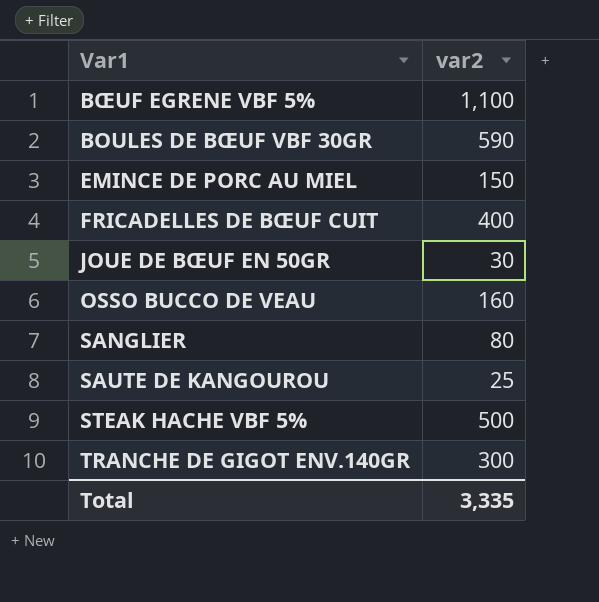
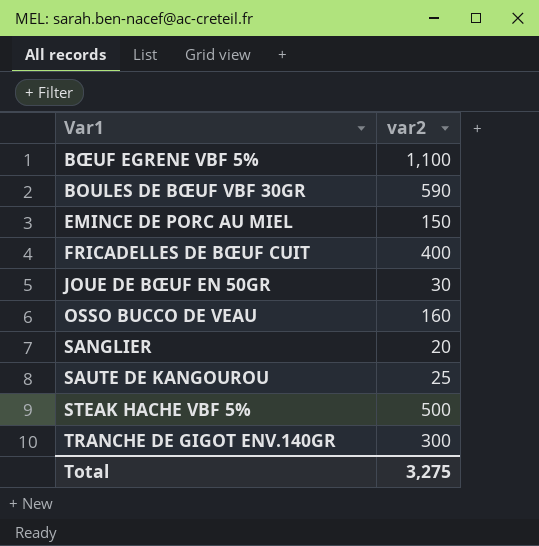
SANGLIER | var2: 80 -> 20
Total | var2: 3,335 -> 3,275

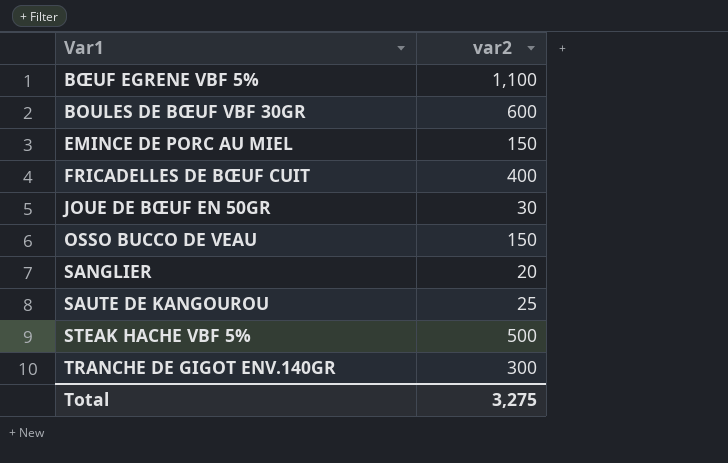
BOULES DE BŒUF VBF 30GR | var2: 590 -> 600
OSSO BUCCO DE VEAU | var2: 160 -> 150

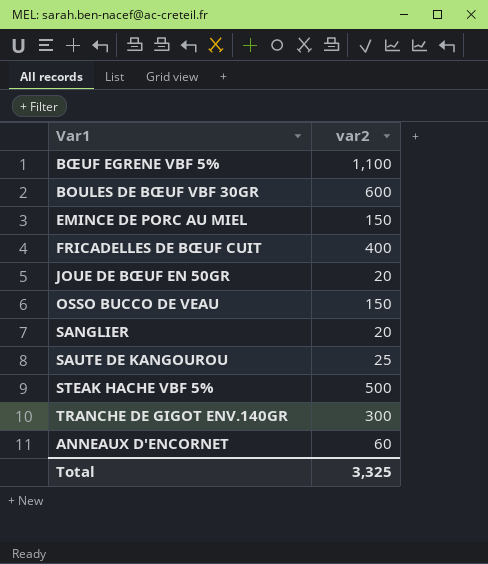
JOUE DE BŒUF EN 50GR | var2: 30 -> 20
row ANNEAUX D'ENCORNET: none -> 60
Total | var2: 3,275 -> 3,325

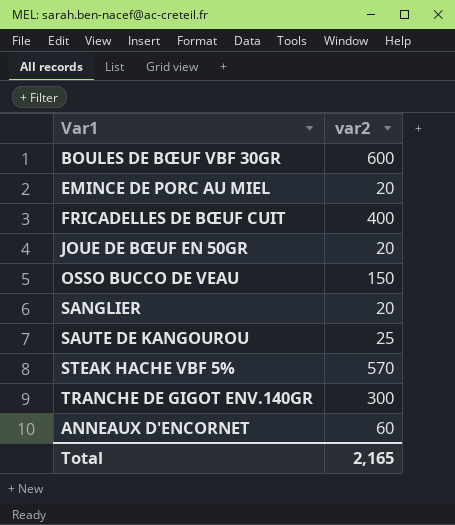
row BŒUF EGRENE VBF 5%: 1,100 -> none
EMINCE DE PORC AU MIEL | var2: 150 -> 20
STEAK HACHE VBF 5% | var2: 500 -> 570
Total | var2: 3,325 -> 2,165

